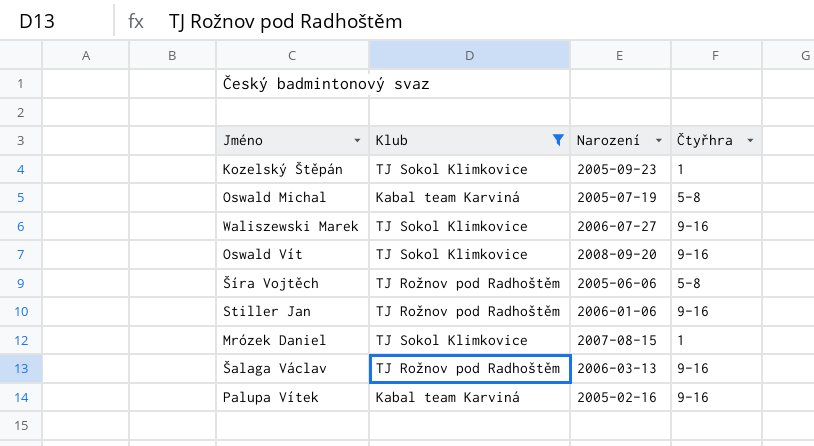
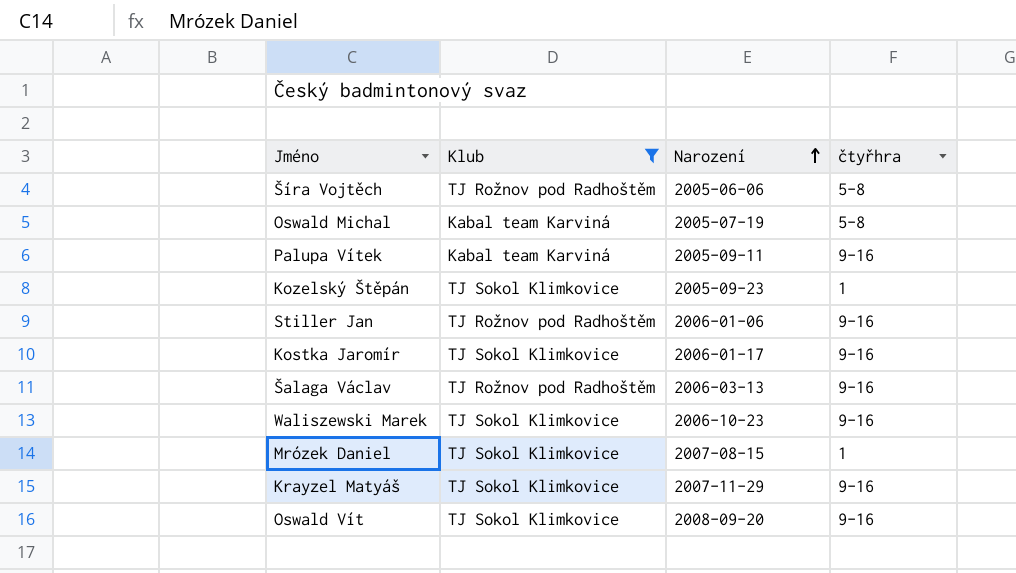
row order: none -> Narození ascending
column name: Čtyřhra -> čtyřhra
Palupa Vítek | Narození: 2005-02-16 -> 2005-09-11
row Kostka Jaromír: none -> TJ Sokol Klimkovice | 2006-01-17 | 9-16
Waliszewski Marek | Narození: 2006-07-27 -> 2006-10-23
row Krayzel Matyáš: none -> TJ Sokol Klimkovice | 2007-11-29 | 9-16

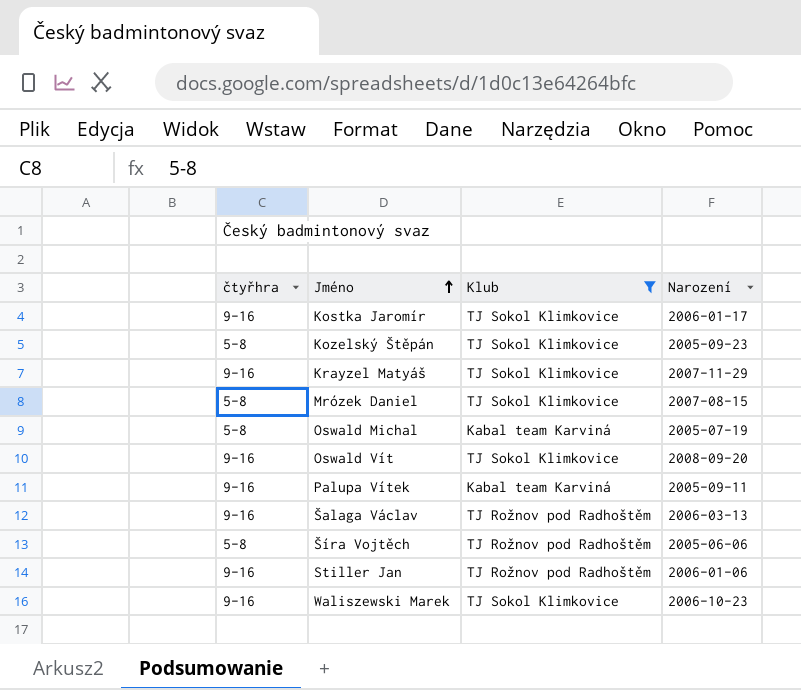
row order: Narození ascending -> Jméno ascending
column čtyřhra | position: 4 -> 1
Kozelský Štěpán | čtyřhra: 1 -> 5-8
Mrózek Daniel | čtyřhra: 1 -> 5-8

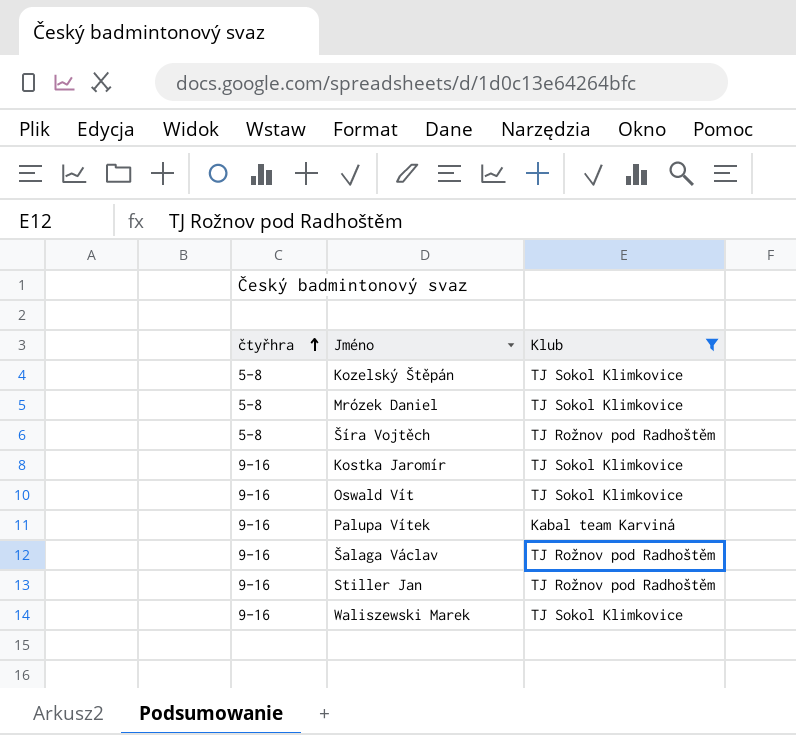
row order: Jméno ascending -> čtyřhra ascending
column Narození | position: 4 -> none
row Krayzel Matyáš: 9-16 | TJ Sokol Klimkovice | 2007-11-29 -> none
row Oswald Michal: 5-8 | Kabal team Karviná | 2005-07-19 -> none

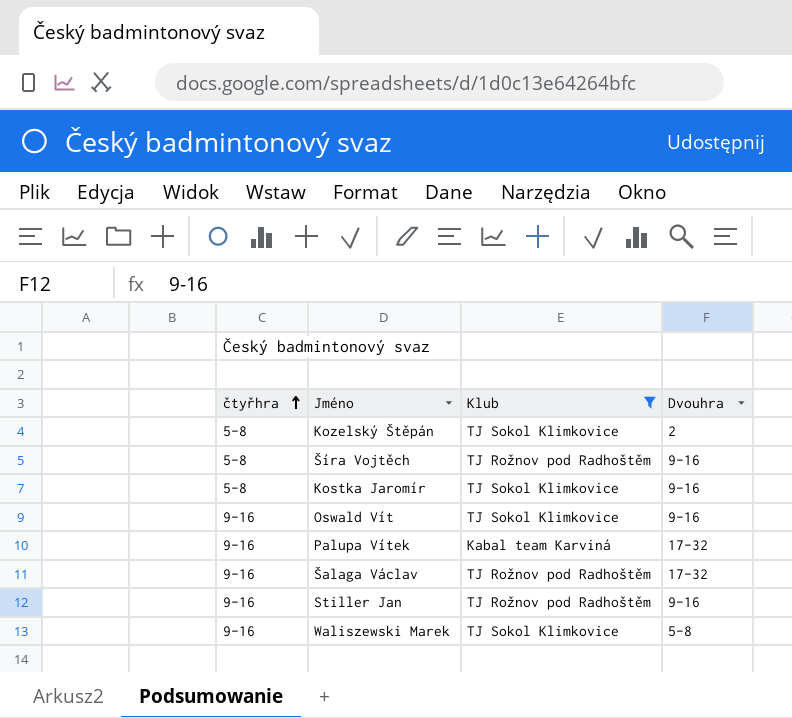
column Dvouhra | position: none -> 4
row Mrózek Daniel: 5-8 | TJ Sokol Klimkovice -> none
Kostka Jaromír | čtyřhra: 9-16 -> 5-8

